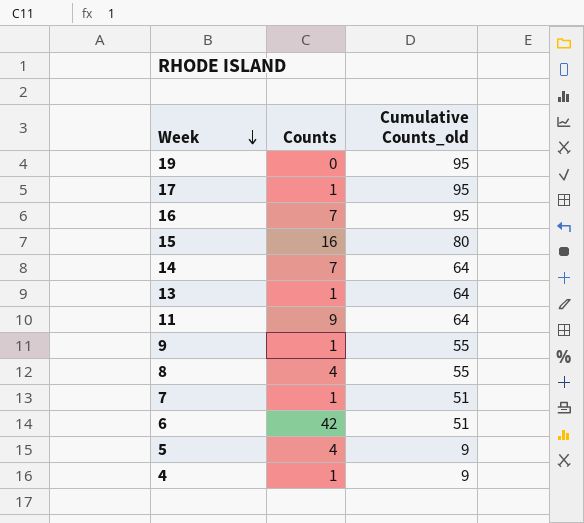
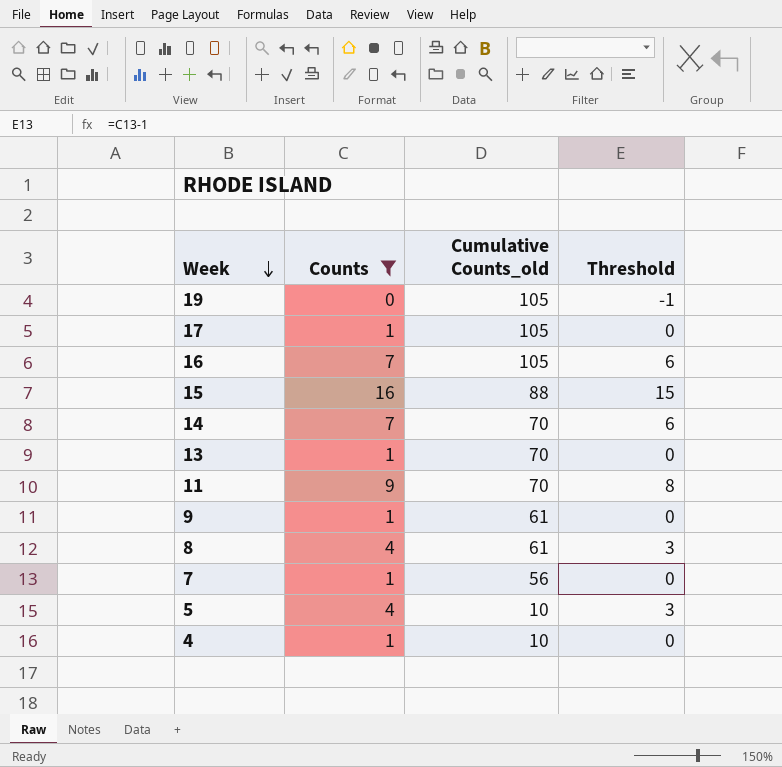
filter: none -> Counts != 42
column Threshold | formula: none -> [Counts] - 1
19 | Cumulative Counts_old: 95 -> 105
17 | Cumulative Counts_old: 95 -> 105
16 | Cumulative Counts_old: 95 -> 105
15 | Cumulative Counts_old: 80 -> 88
14 | Cumulative Counts_old: 64 -> 70
13 | Cumulative Counts_old: 64 -> 70
11 | Cumulative Counts_old: 64 -> 70
9 | Cumulative Counts_old: 55 -> 61
8 | Cumulative Counts_old: 55 -> 61
7 | Cumulative Counts_old: 51 -> 56
5 | Cumulative Counts_old: 9 -> 10
4 | Cumulative Counts_old: 9 -> 10

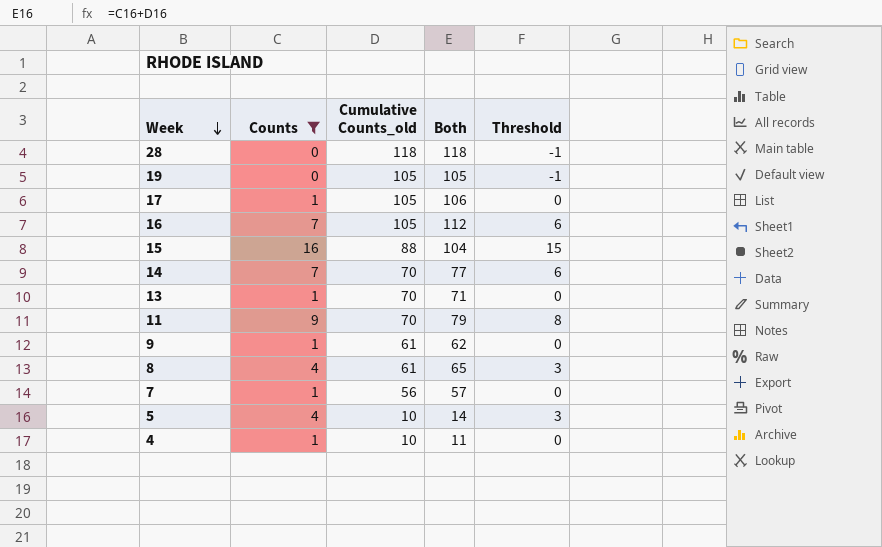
column Both | formula: none -> [Counts] + [Cumulative Counts_old]
row 28: none -> 0 | 118 | 118 | -1

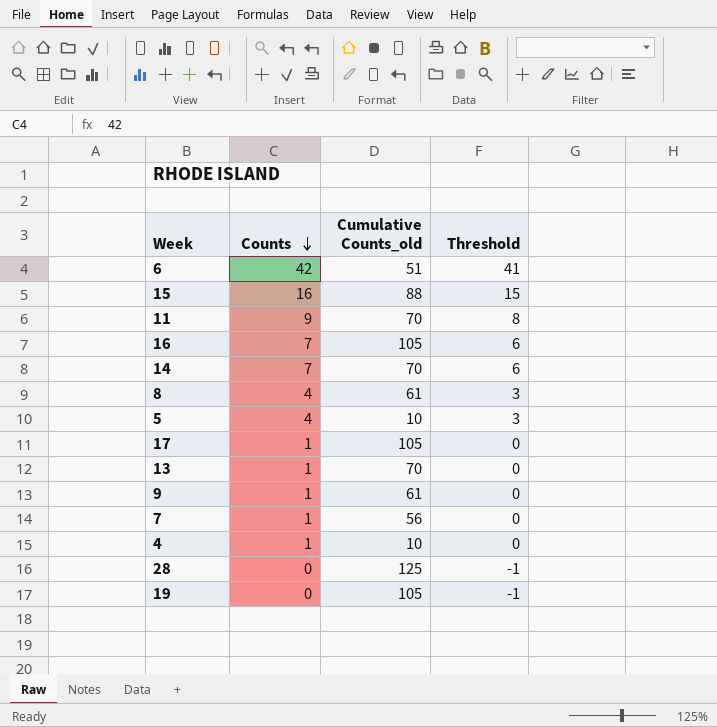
filter: Counts != 42 -> none
row order: Week descending -> Counts descending
column Both | formula: [Counts] + [Cumulative Counts_old] -> none
28 | Cumulative Counts_old: 118 -> 125

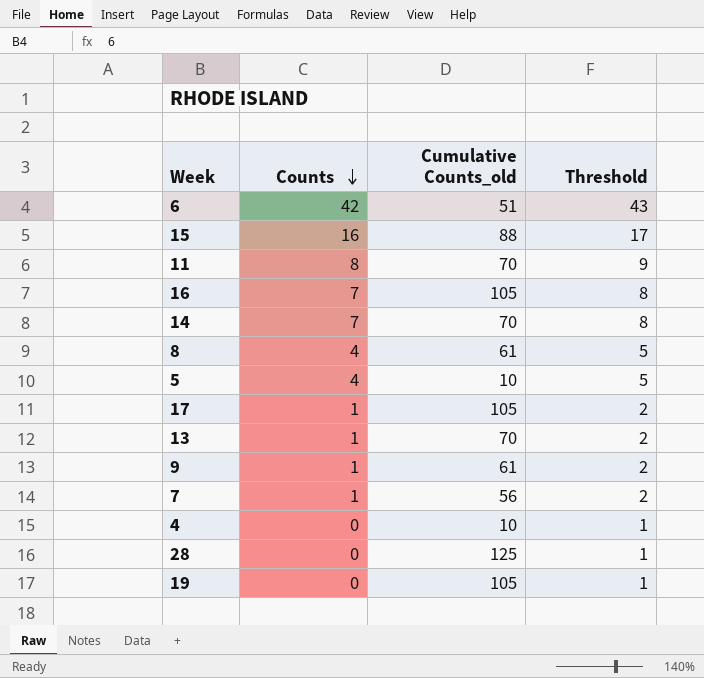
column Threshold | formula: [Counts] - 1 -> [Counts] + 1
11 | Counts: 9 -> 8
4 | Counts: 1 -> 0

